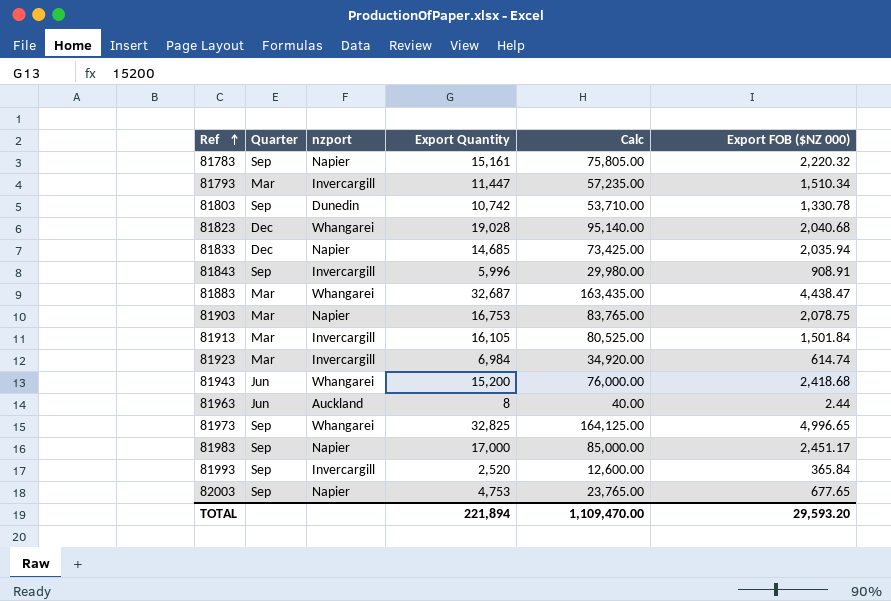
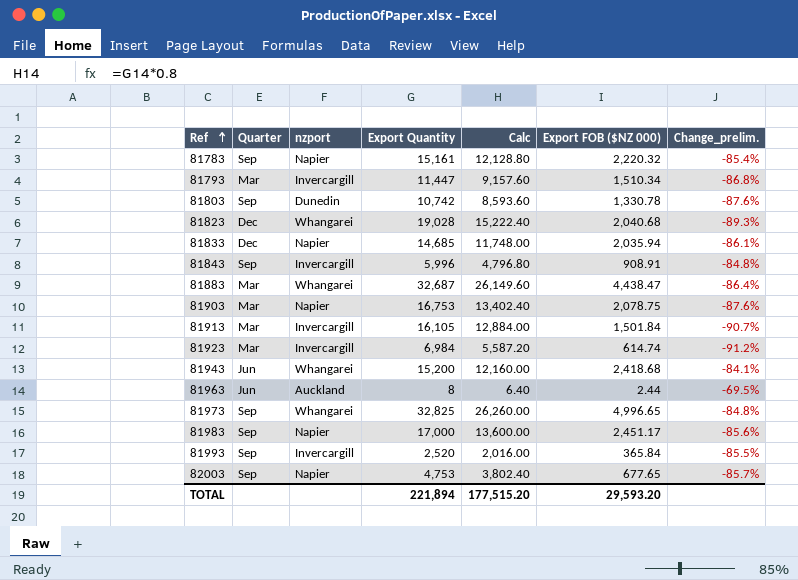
column Calc | formula: [Export Quantity] * 5 -> [Export Quantity] * 0.8
column Change_prelim. | formula: none -> ([Export FOB ($NZ 000)] - [Export Quantity]) / [Export Quantity]
TOTAL | Calc: 1,109,470.00 -> 177,515.20

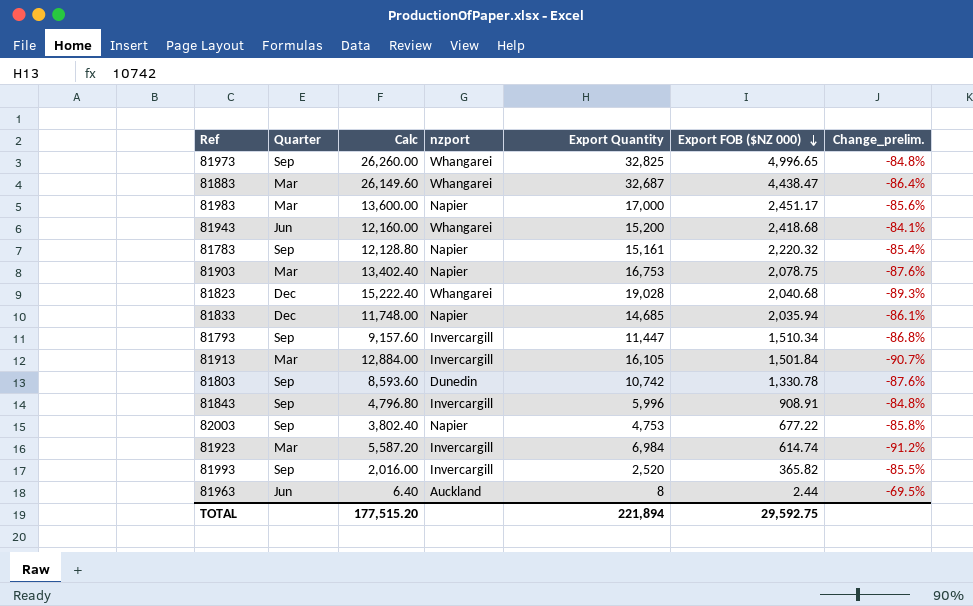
row order: Ref ascending -> Export FOB ($NZ 000) descending
column Calc | position: 5 -> 3
81983 | Quarter: Sep -> Mar
81793 | Quarter: Mar -> Sep
82003 | Export FOB ($NZ 000): 677.65 -> 677.22
82003 | Change_prelim.: -85.7% -> -85.8%
81993 | Export FOB ($NZ 000): 365.84 -> 365.82
TOTAL | Export FOB ($NZ 000): 29,593.20 -> 29,592.75

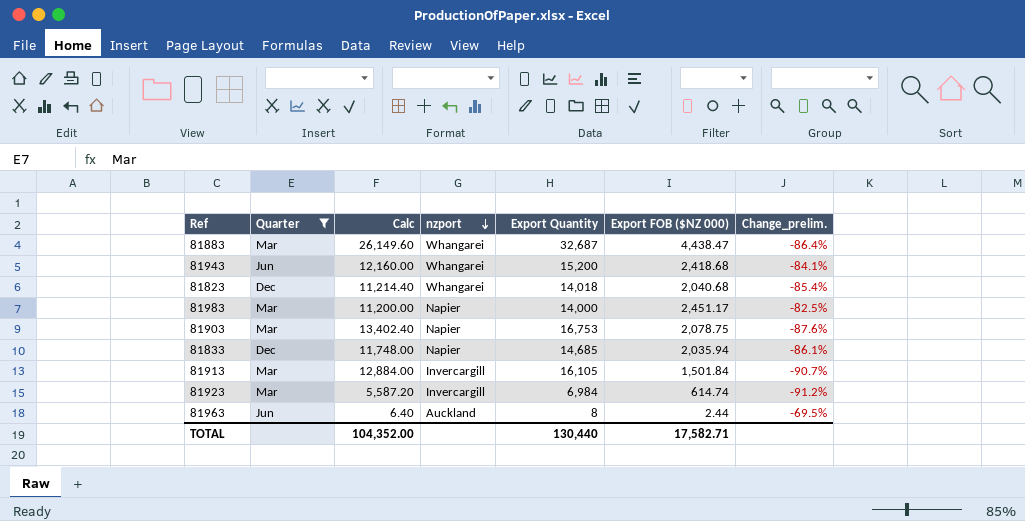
filter: none -> Quarter != Sep
row order: Export FOB ($NZ 000) descending -> nzport descending
81823 | Calc: 15,222.40 -> 11,214.40
81823 | Export Quantity: 19,028 -> 14,018
81823 | Change_prelim.: -89.3% -> -85.4%
81983 | Calc: 13,600.00 -> 11,200.00
81983 | Export Quantity: 17,000 -> 14,000
81983 | Change_prelim.: -85.6% -> -82.5%
TOTAL | Calc: 177,515.20 -> 104,352.00
TOTAL | Export Quantity: 221,894 -> 130,440
TOTAL | Export FOB ($NZ 000): 29,592.75 -> 17,582.71

